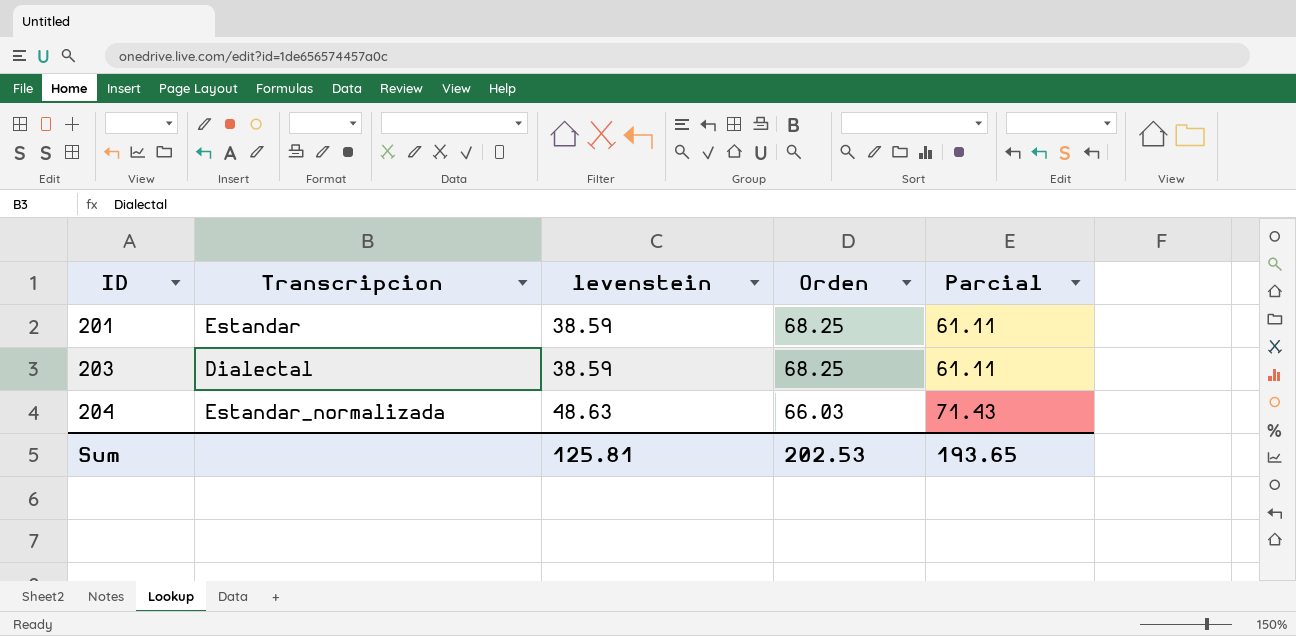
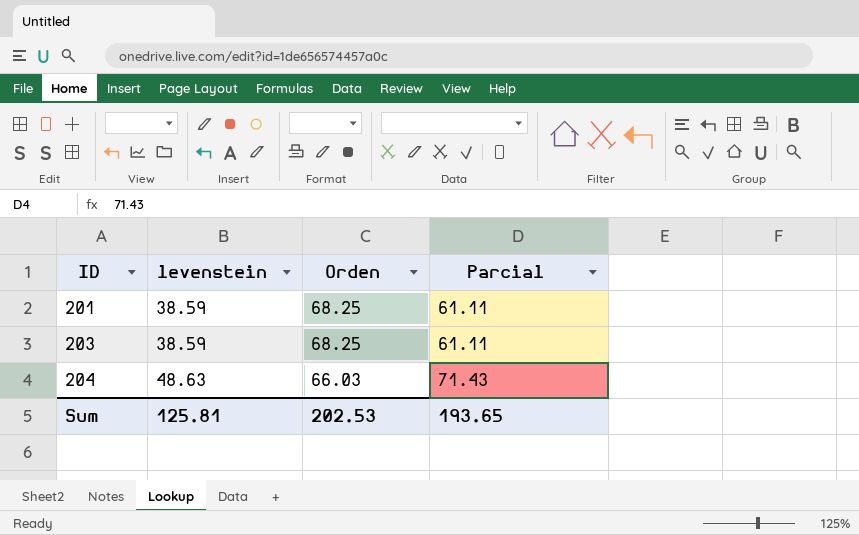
column Transcripcion | position: 2 -> none

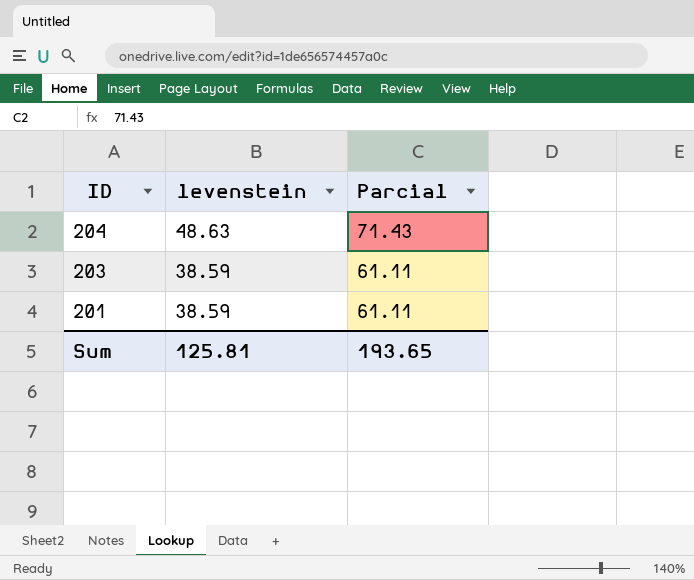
row order: ID ascending -> ID descending
column Orden | position: 3 -> none

